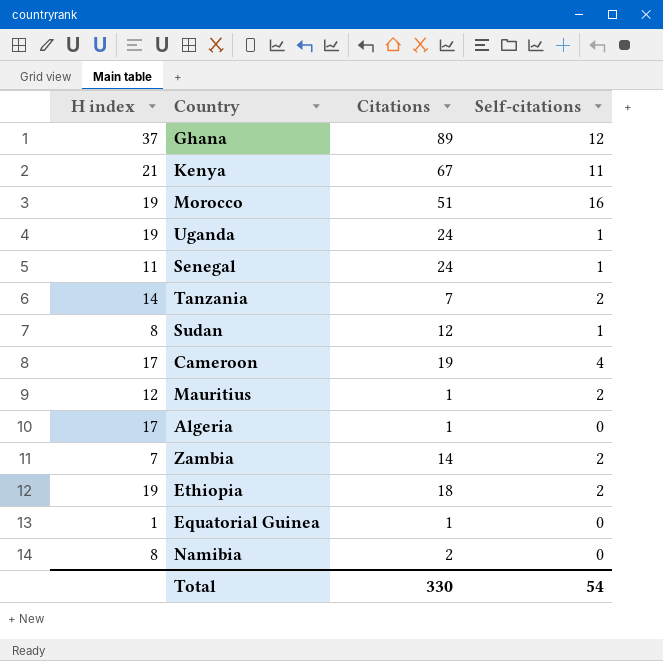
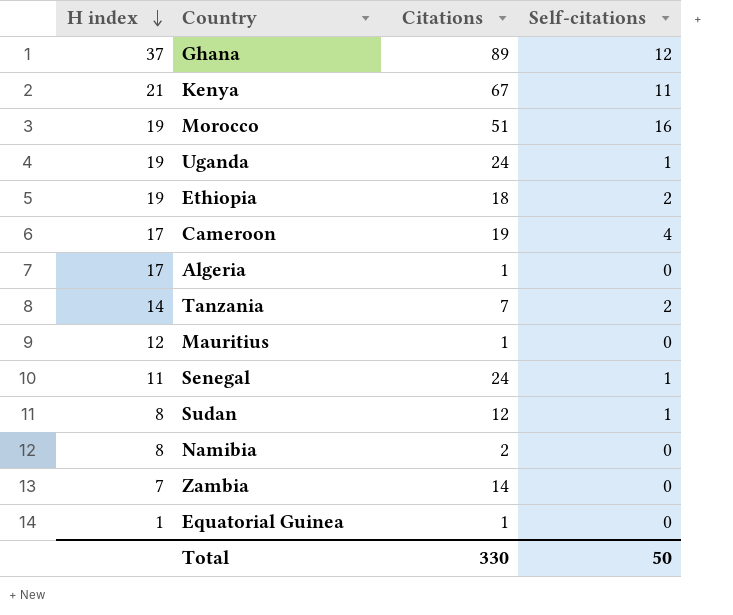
row order: none -> H index descending
Mauritius | Self-citations: 2 -> 0
Zambia | Self-citations: 2 -> 0
Total | Self-citations: 54 -> 50

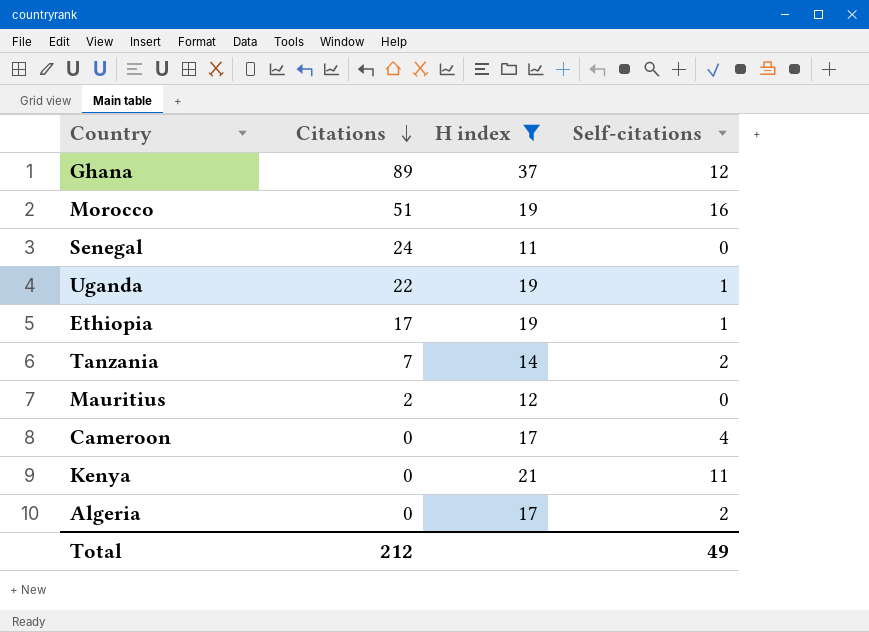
filter: none -> H index >= 11
row order: H index descending -> Citations descending
column H index | position: 1 -> 3
Senegal | Self-citations: 1 -> 0
Uganda | Citations: 24 -> 22
Ethiopia | Citations: 18 -> 17
Ethiopia | Self-citations: 2 -> 1
Mauritius | Citations: 1 -> 2
Cameroon | Citations: 19 -> 0
Kenya | Citations: 67 -> 0
Algeria | Citations: 1 -> 0
Algeria | Self-citations: 0 -> 2
Total | Citations: 330 -> 212
Total | Self-citations: 50 -> 49

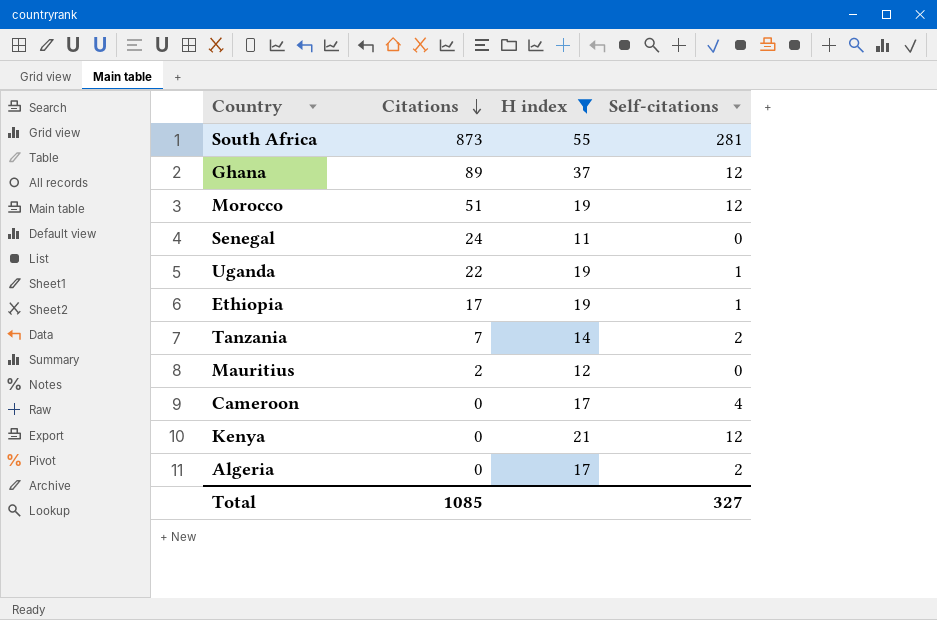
row South Africa: none -> 873 | 55 | 281
Morocco | Self-citations: 16 -> 12
Kenya | Self-citations: 11 -> 12
Total | Citations: 212 -> 1085
Total | Self-citations: 49 -> 327

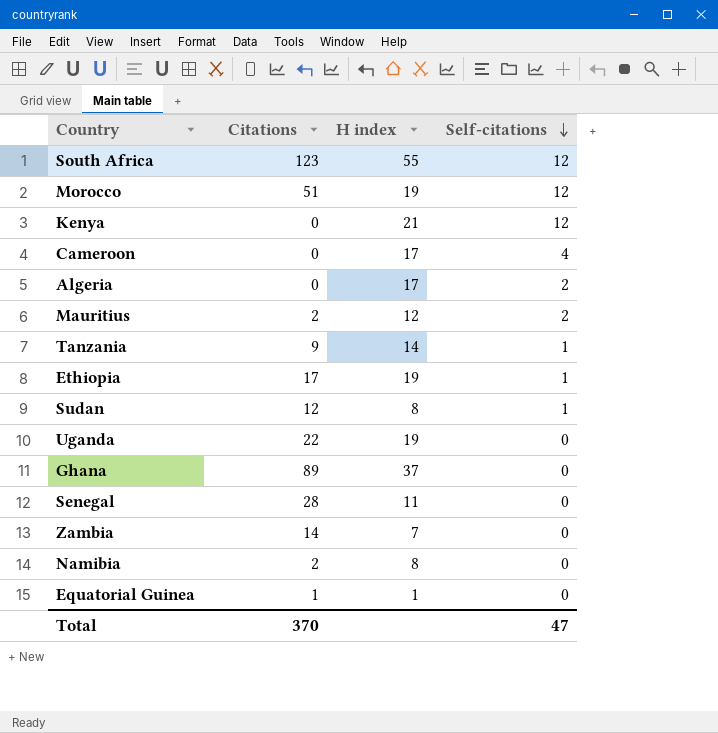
filter: H index >= 11 -> none
row order: Citations descending -> Self-citations descending
South Africa | Citations: 873 -> 123
South Africa | Self-citations: 281 -> 12
Mauritius | Self-citations: 0 -> 2
Tanzania | Citations: 7 -> 9
Tanzania | Self-citations: 2 -> 1
Uganda | Self-citations: 1 -> 0
Ghana | Self-citations: 12 -> 0
Senegal | Citations: 24 -> 28
Total | Citations: 1085 -> 370
Total | Self-citations: 327 -> 47

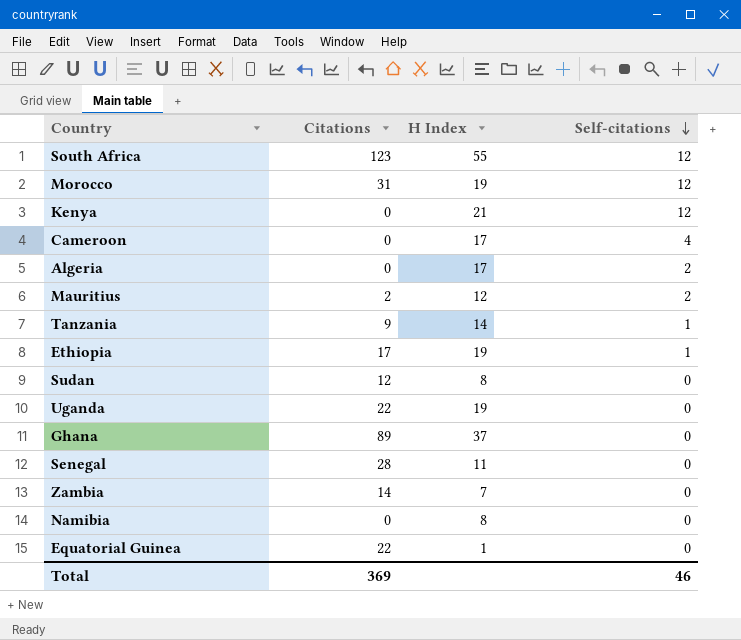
column name: H index -> H Index
Morocco | Citations: 51 -> 31
Sudan | Self-citations: 1 -> 0
Namibia | Citations: 2 -> 0
Equatorial Guinea | Citations: 1 -> 22
Total | Citations: 370 -> 369
Total | Self-citations: 47 -> 46

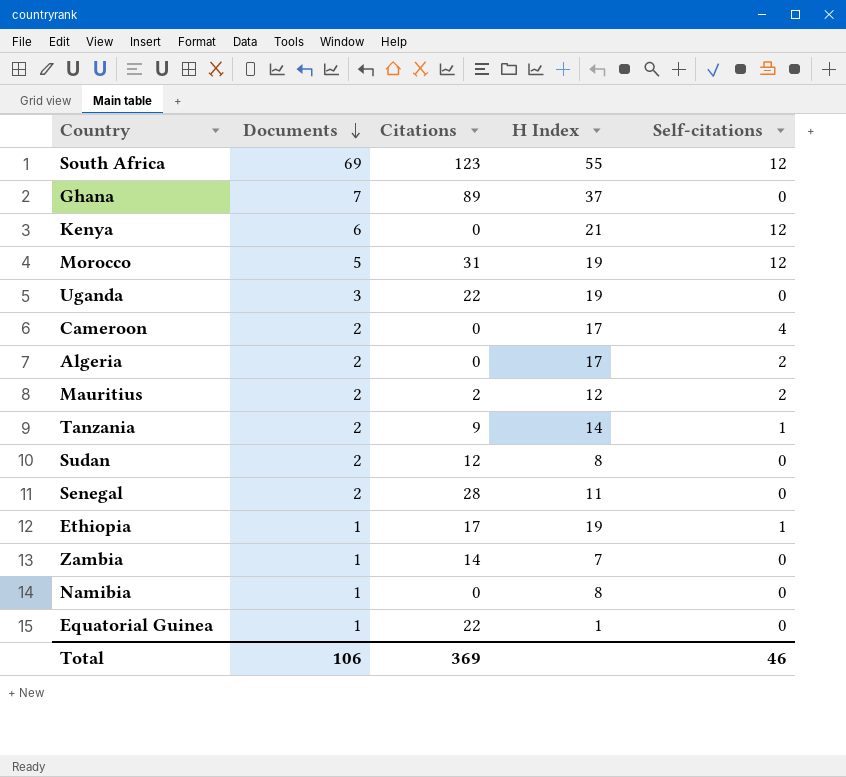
row order: Self-citations descending -> Documents descending
column Documents | position: none -> 2

